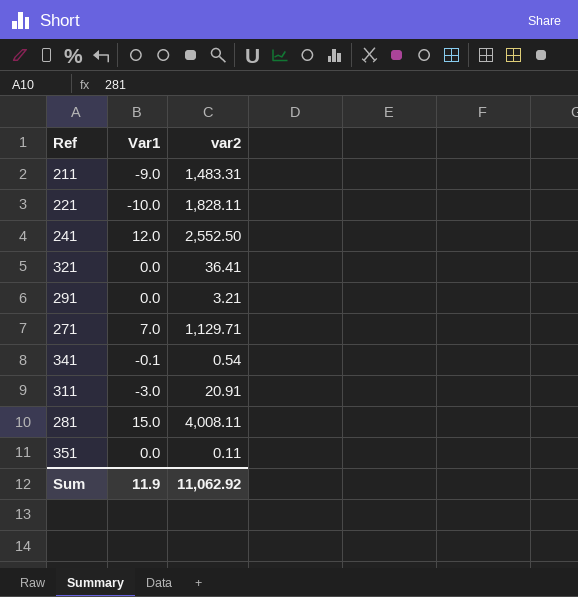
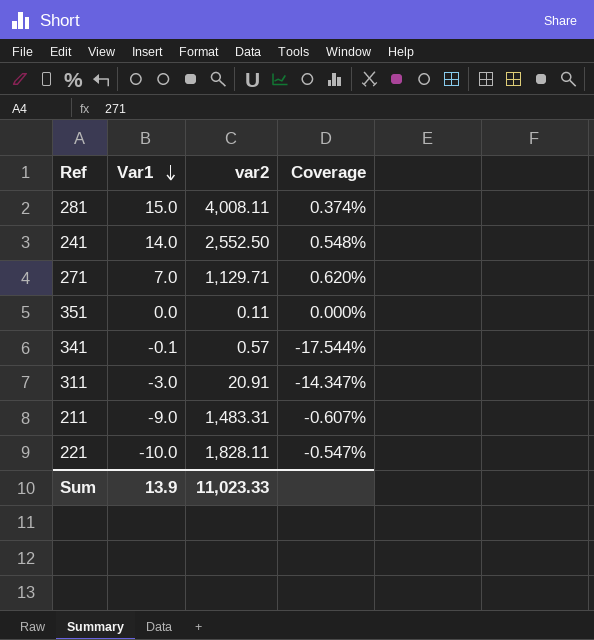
row order: none -> Var1 descending
column Coverage | formula: none -> [Var1] / [var2]
row 321: 0.0 | 36.41 -> none
row 291: 0.0 | 3.21 -> none
241 | Var1: 12.0 -> 14.0
341 | var2: 0.54 -> 0.57
Sum | Var1: 11.9 -> 13.9
Sum | var2: 11,062.92 -> 11,023.33

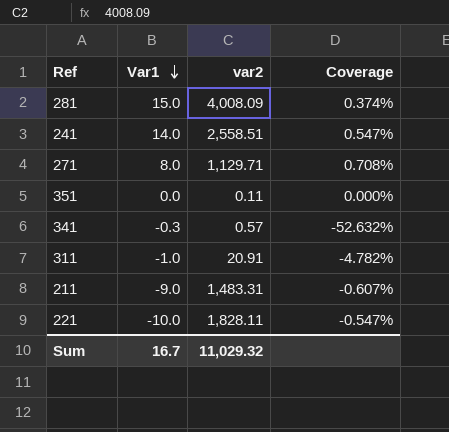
281 | var2: 4,008.11 -> 4,008.09
241 | var2: 2,552.50 -> 2,558.51
241 | Coverage: 0.548% -> 0.547%
271 | Var1: 7.0 -> 8.0
271 | Coverage: 0.620% -> 0.708%
341 | Var1: -0.1 -> -0.3
341 | Coverage: -17.544% -> -52.632%
311 | Var1: -3.0 -> -1.0
311 | Coverage: -14.347% -> -4.782%
Sum | Var1: 13.9 -> 16.7
Sum | var2: 11,023.33 -> 11,029.32

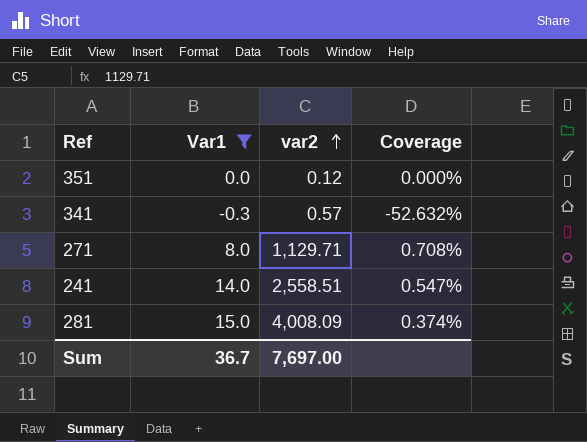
filter: none -> Var1 >= -0.3
row order: Var1 descending -> var2 ascending
351 | var2: 0.11 -> 0.12
Sum | Var1: 16.7 -> 36.7
Sum | var2: 11,029.32 -> 7,697.00

